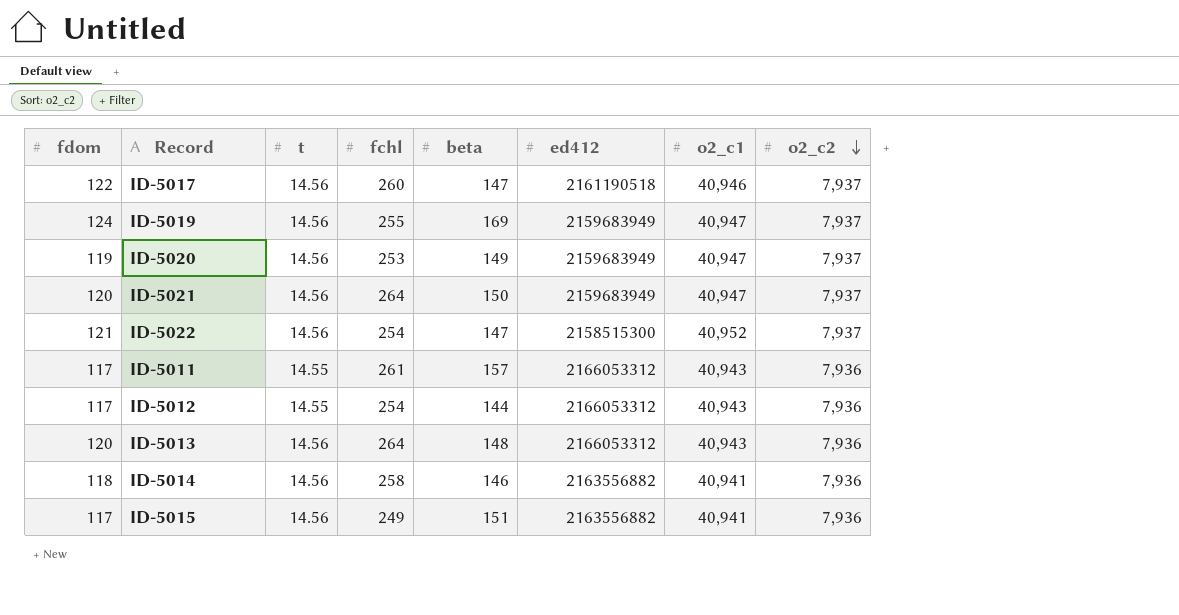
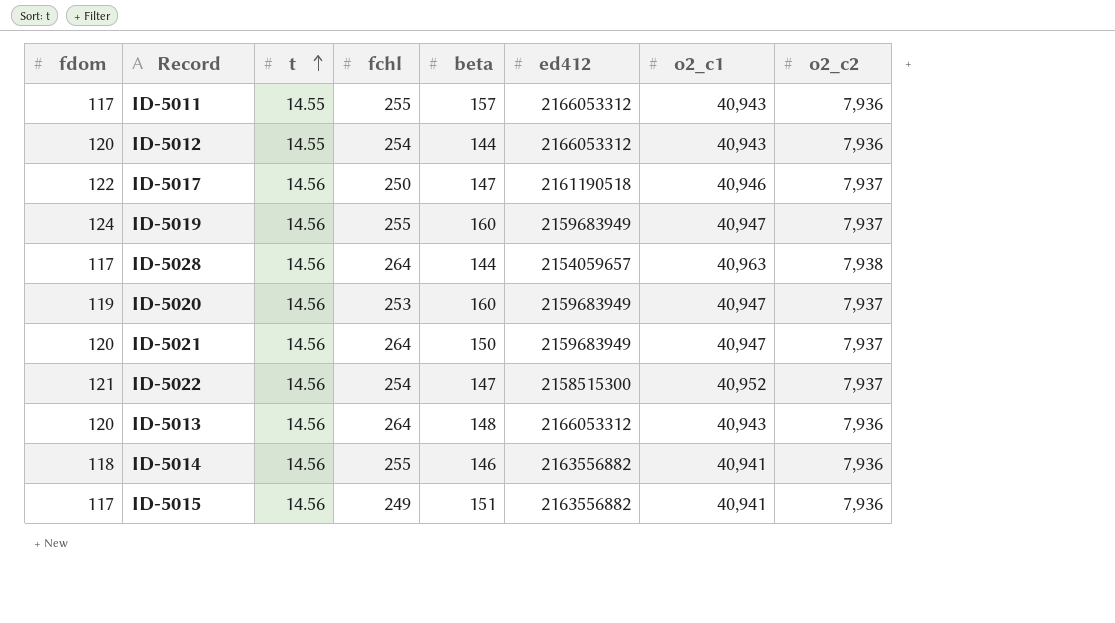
row order: o2_c2 descending -> t ascending
ID-5011 | fchl: 261 -> 255
ID-5012 | fdom: 117 -> 120
ID-5017 | fchl: 260 -> 250
ID-5019 | beta: 169 -> 160
row ID-5028: none -> 117 | 14.56 | 264 | 144 | 2154059657 | 40,963 | 7,938
ID-5020 | beta: 149 -> 160
ID-5014 | fchl: 258 -> 255

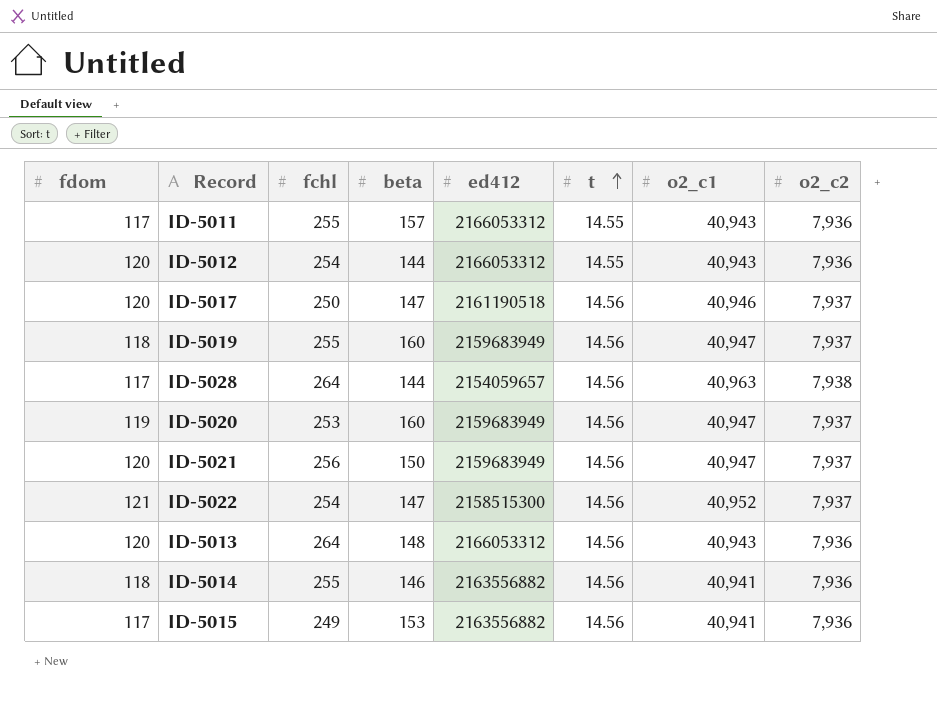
column t | position: 3 -> 6
ID-5017 | fdom: 122 -> 120
ID-5019 | fdom: 124 -> 118
ID-5021 | fchl: 264 -> 256
ID-5015 | beta: 151 -> 153

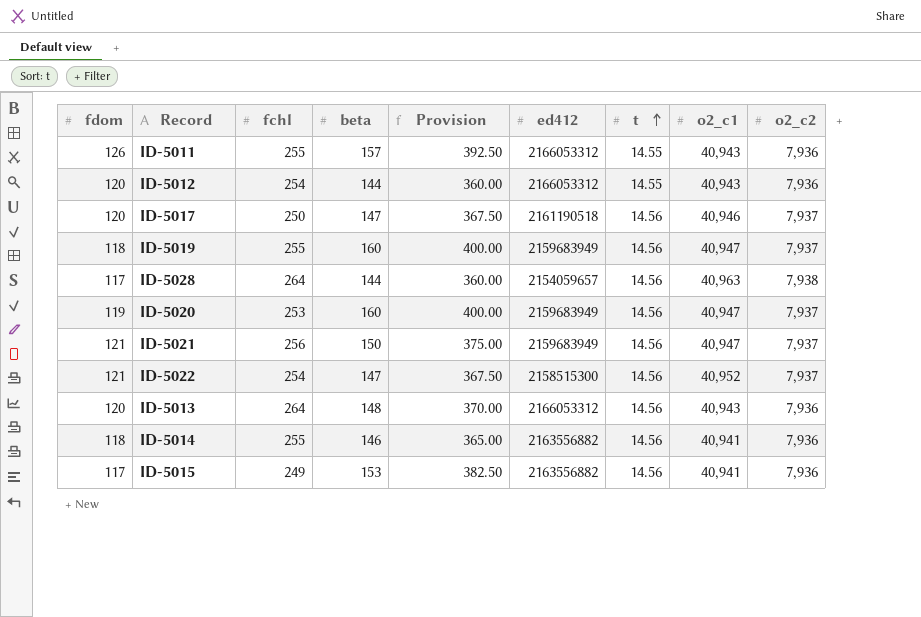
column Provision | formula: none -> [beta] * 2.5
ID-5011 | fdom: 117 -> 126
ID-5021 | fdom: 120 -> 121

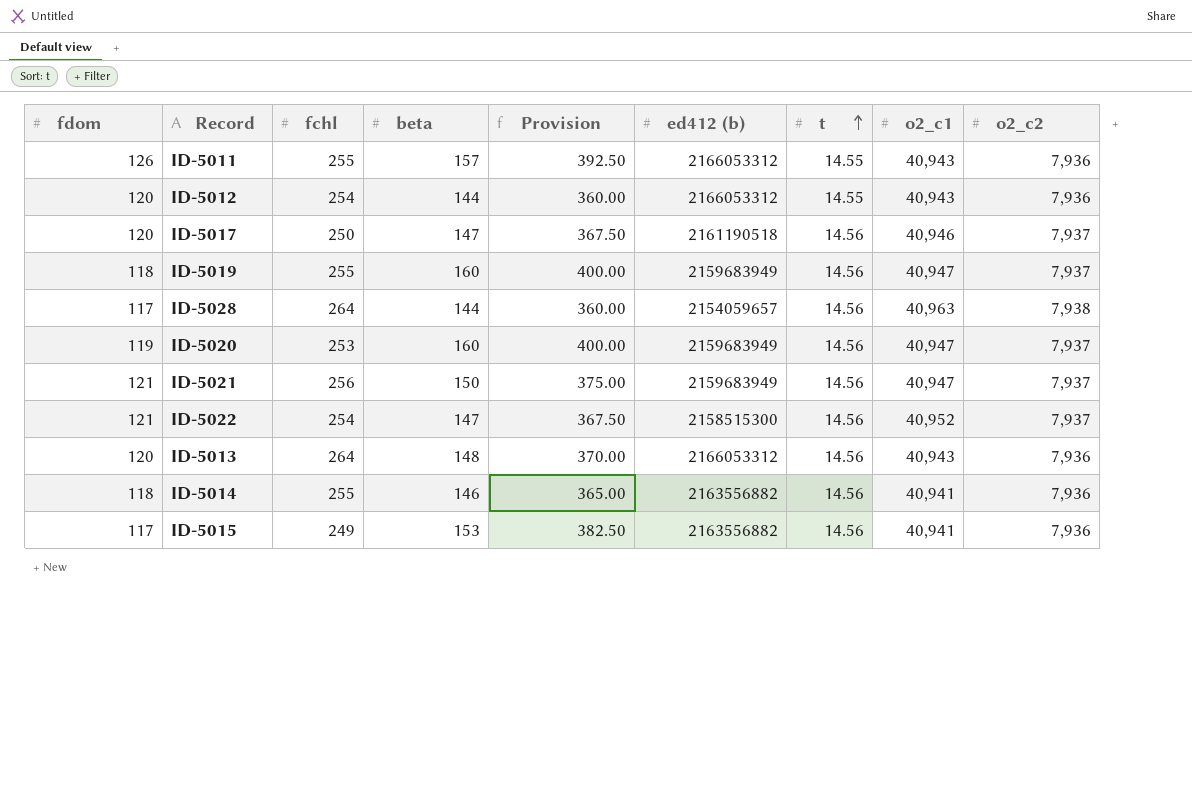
column name: ed412 -> ed412 (b)

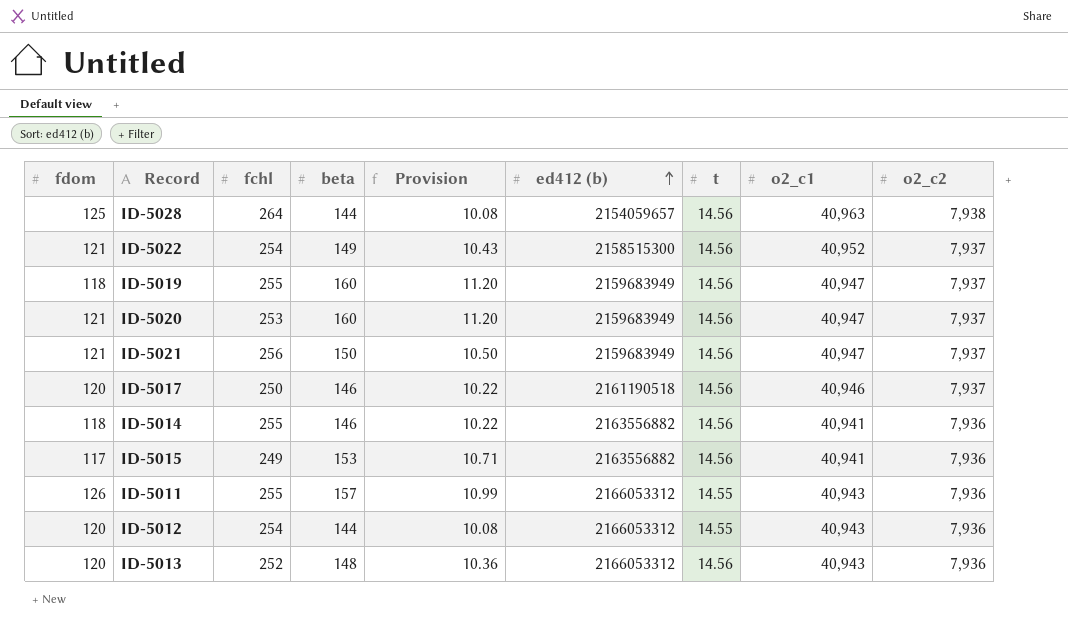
row order: t ascending -> ed412 (b) ascending
column Provision | formula: [beta] * 2.5 -> [beta] * 0.07
ID-5028 | fdom: 117 -> 125
ID-5022 | beta: 147 -> 149
ID-5020 | fdom: 119 -> 121
ID-5017 | beta: 147 -> 146
ID-5013 | fchl: 264 -> 252

